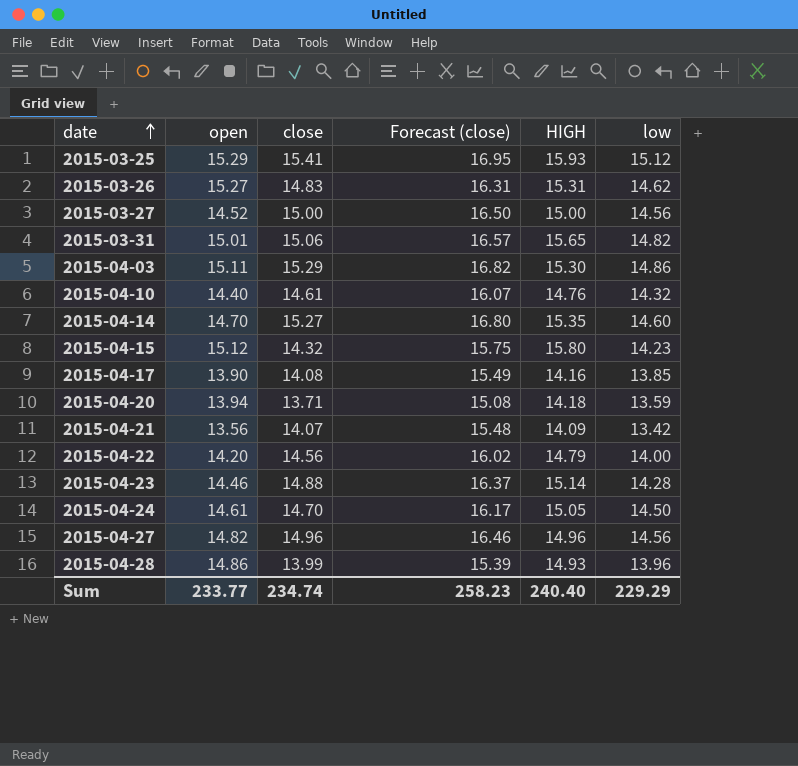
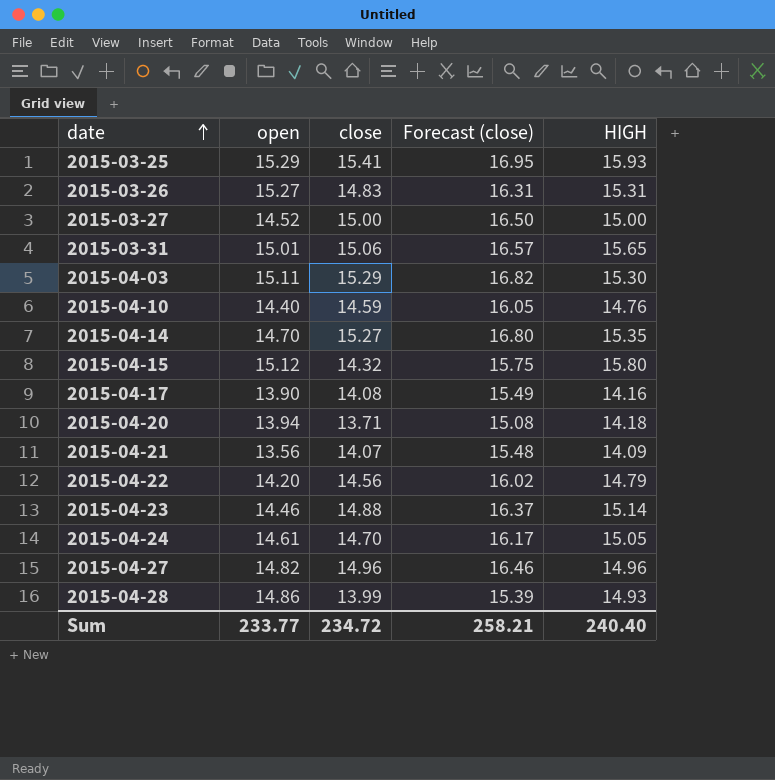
column low | position: 6 -> none
2015-04-10 | close: 14.61 -> 14.59
2015-04-10 | Forecast (close): 16.07 -> 16.05
Sum | close: 234.74 -> 234.72
Sum | Forecast (close): 258.23 -> 258.21

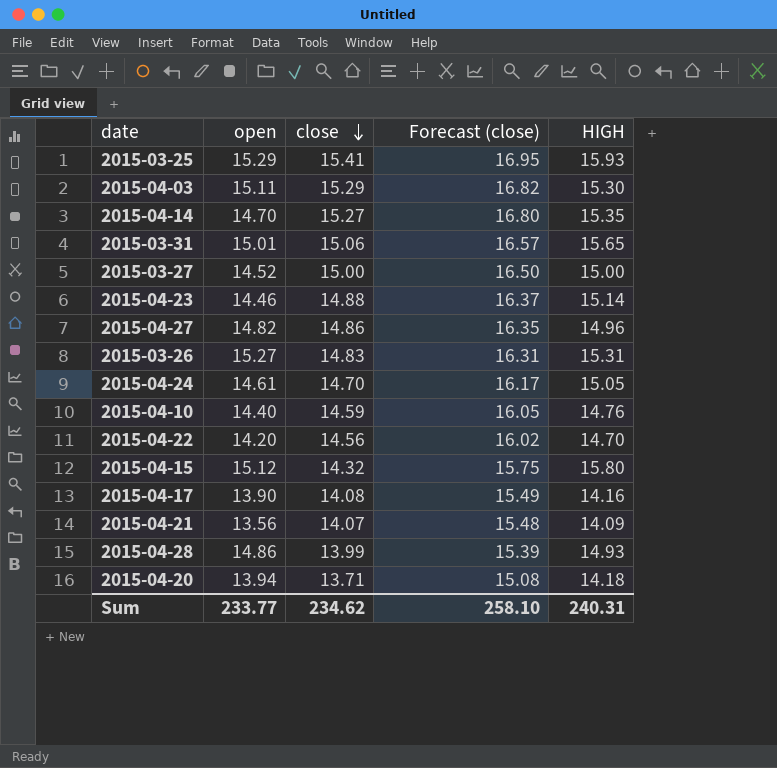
row order: date ascending -> close descending
2015-04-27 | close: 14.96 -> 14.86
2015-04-27 | Forecast (close): 16.46 -> 16.35
2015-04-22 | HIGH: 14.79 -> 14.70
Sum | close: 234.72 -> 234.62
Sum | Forecast (close): 258.21 -> 258.10
Sum | HIGH: 240.40 -> 240.31

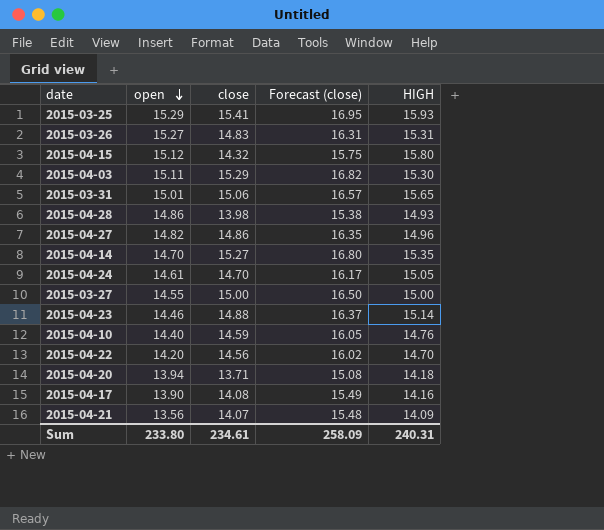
row order: close descending -> open descending
2015-04-28 | close: 13.99 -> 13.98
2015-04-28 | Forecast (close): 15.39 -> 15.38
2015-03-27 | open: 14.52 -> 14.55
Sum | open: 233.77 -> 233.80
Sum | close: 234.62 -> 234.61
Sum | Forecast (close): 258.10 -> 258.09

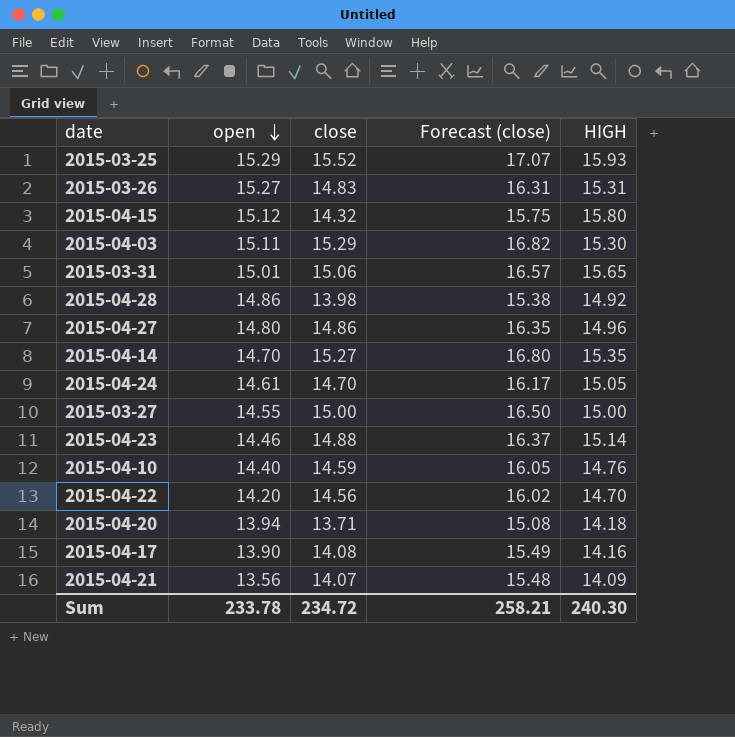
2015-03-25 | close: 15.41 -> 15.52
2015-03-25 | Forecast (close): 16.95 -> 17.07
2015-04-28 | HIGH: 14.93 -> 14.92
2015-04-27 | open: 14.82 -> 14.80
Sum | open: 233.80 -> 233.78
Sum | close: 234.61 -> 234.72
Sum | Forecast (close): 258.09 -> 258.21
Sum | HIGH: 240.31 -> 240.30

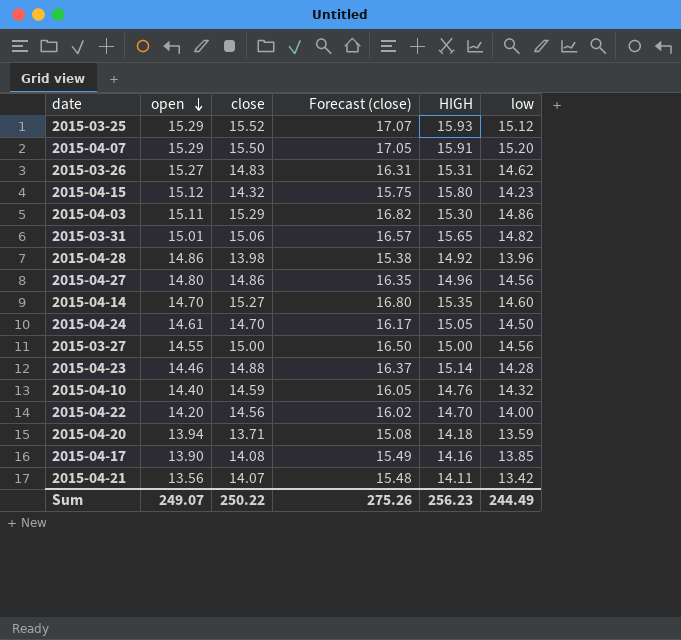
column low | position: none -> 6
row 2015-04-07: none -> 15.29 | 15.50 | 17.05 | 15.91 | 15.20
2015-04-21 | HIGH: 14.09 -> 14.11
Sum | open: 233.78 -> 249.07
Sum | close: 234.72 -> 250.22
Sum | Forecast (close): 258.21 -> 275.26
Sum | HIGH: 240.30 -> 256.23

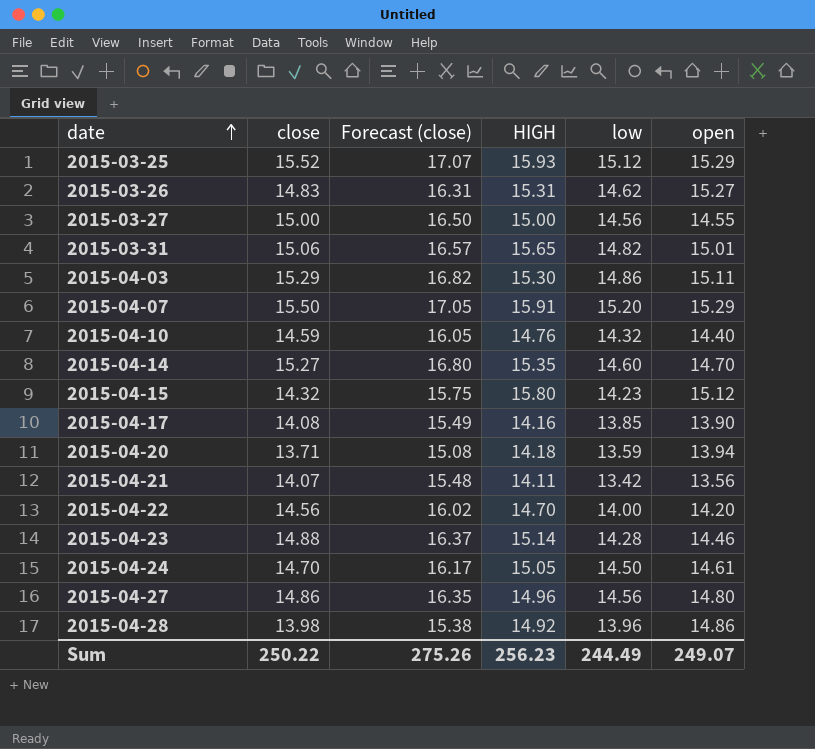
row order: open descending -> date ascending
column open | position: 2 -> 6

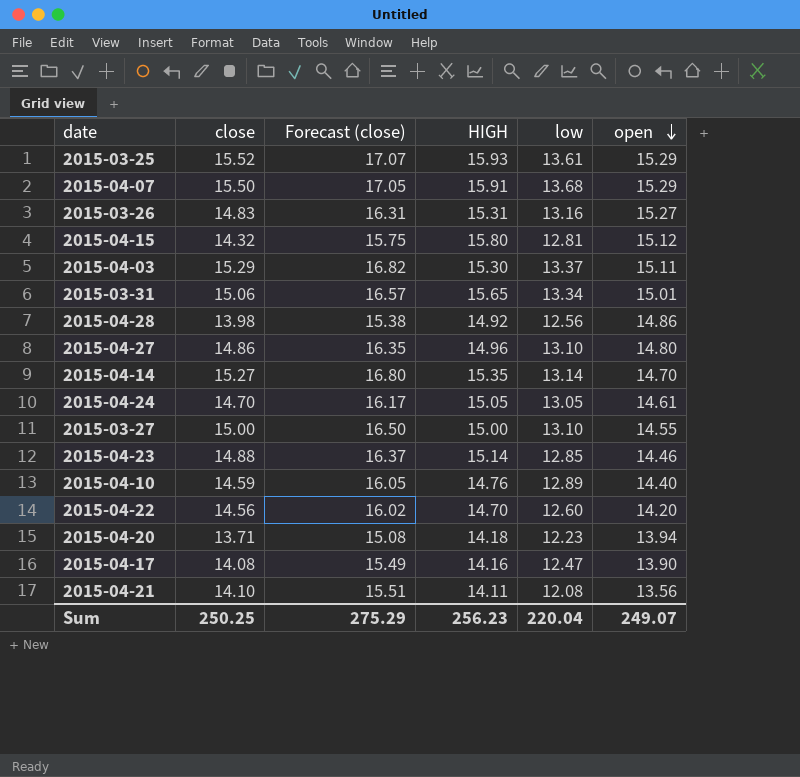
row order: date ascending -> open descending
2015-03-25 | low: 15.12 -> 13.61
2015-04-07 | low: 15.20 -> 13.68
2015-03-26 | low: 14.62 -> 13.16
2015-04-15 | low: 14.23 -> 12.81
2015-04-03 | low: 14.86 -> 13.37
2015-03-31 | low: 14.82 -> 13.34
2015-04-28 | low: 13.96 -> 12.56
2015-04-27 | low: 14.56 -> 13.10
2015-04-14 | low: 14.60 -> 13.14
2015-04-24 | low: 14.50 -> 13.05
2015-03-27 | low: 14.56 -> 13.10
2015-04-23 | low: 14.28 -> 12.85
2015-04-10 | low: 14.32 -> 12.89
2015-04-22 | low: 14.00 -> 12.60
2015-04-20 | low: 13.59 -> 12.23
2015-04-17 | low: 13.85 -> 12.47
2015-04-21 | close: 14.07 -> 14.10
2015-04-21 | Forecast (close): 15.48 -> 15.51
2015-04-21 | low: 13.42 -> 12.08
Sum | close: 250.22 -> 250.25
Sum | Forecast (close): 275.26 -> 275.29
Sum | low: 244.49 -> 220.04

